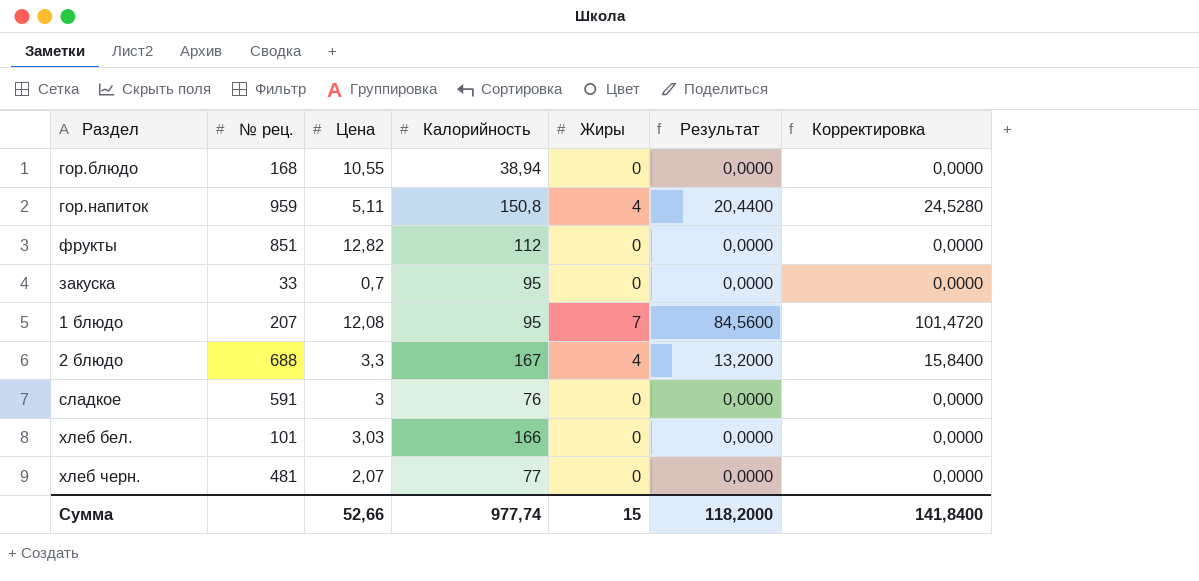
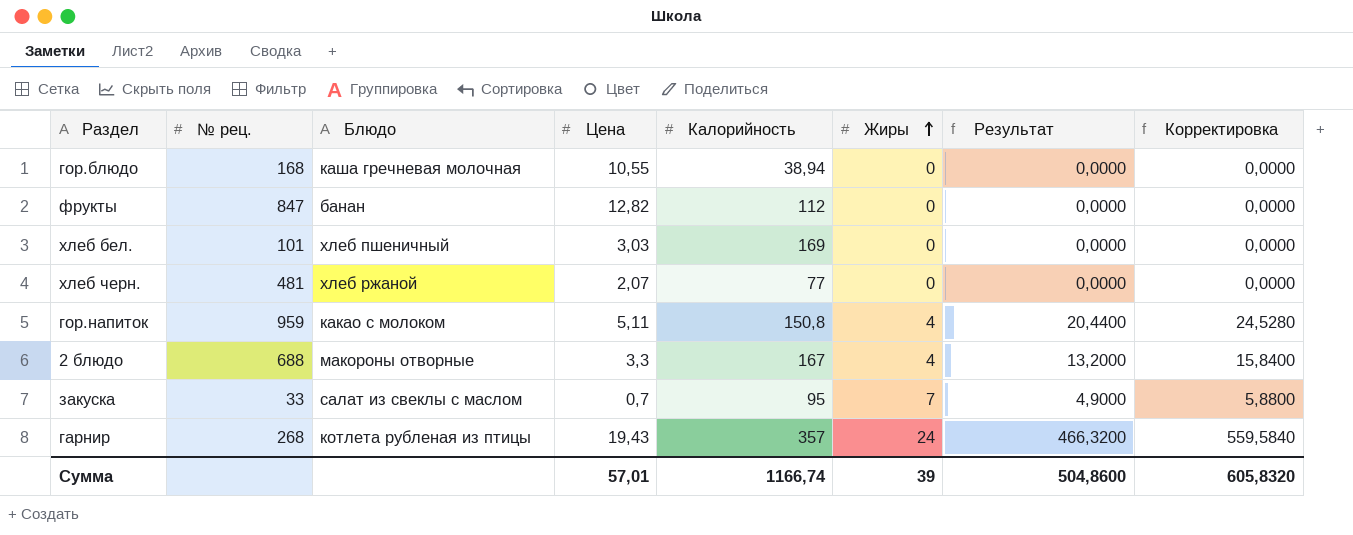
row order: none -> Жиры ascending
column Блюдо | position: none -> 3
row 1 блюдо: 207 | 12,08 | 95 | 7 | 84,5600 | 101,4720 -> none
row сладкое: 591 | 3 | 76 | 0 | 0,0000 | 0,0000 -> none
фрукты | № рец.: 851 -> 847
хлеб бел. | Калорийность: 166 -> 169
закуска | Жиры: 0 -> 7
закуска | Результат: 0,0000 -> 4,9000
закуска | Корректировка: 0,0000 -> 5,8800
row гарнир: none -> 268 | котлета рубленая из птицы | 19,43 | 357 | 24 | 466,3200 | 559,5840
Сумма | Цена: 52,66 -> 57,01
Сумма | Калорийность: 977,74 -> 1166,74
Сумма | Жиры: 15 -> 39
Сумма | Результат: 118,2000 -> 504,8600
Сумма | Корректировка: 141,8400 -> 605,8320

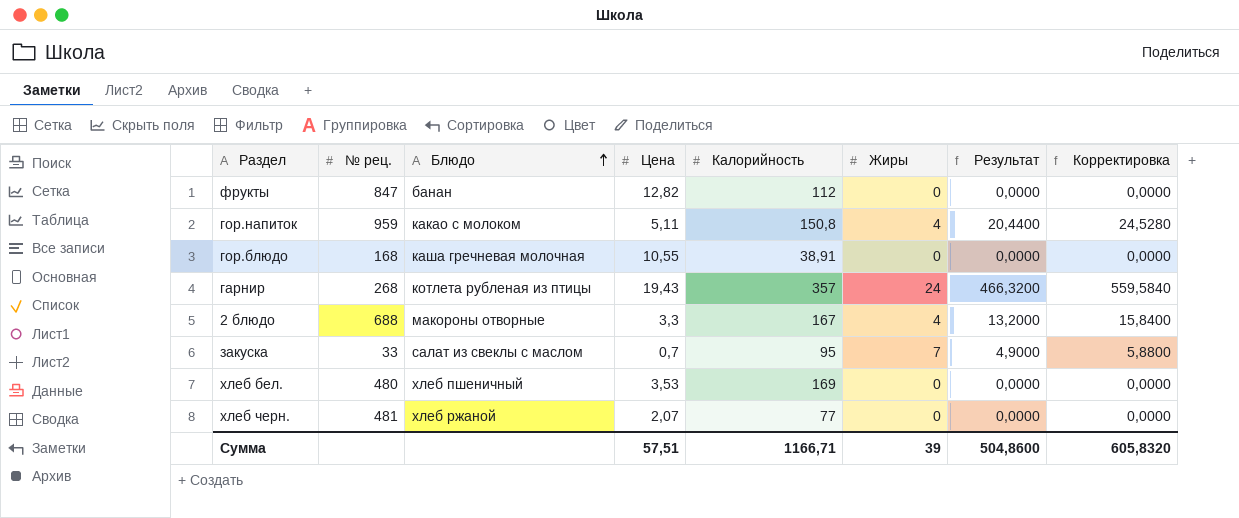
row order: Жиры ascending -> Блюдо ascending
гор.блюдо | Калорийность: 38,94 -> 38,91
хлеб бел. | № рец.: 101 -> 480
хлеб бел. | Цена: 3,03 -> 3,53
Сумма | Цена: 57,01 -> 57,51
Сумма | Калорийность: 1166,74 -> 1166,71

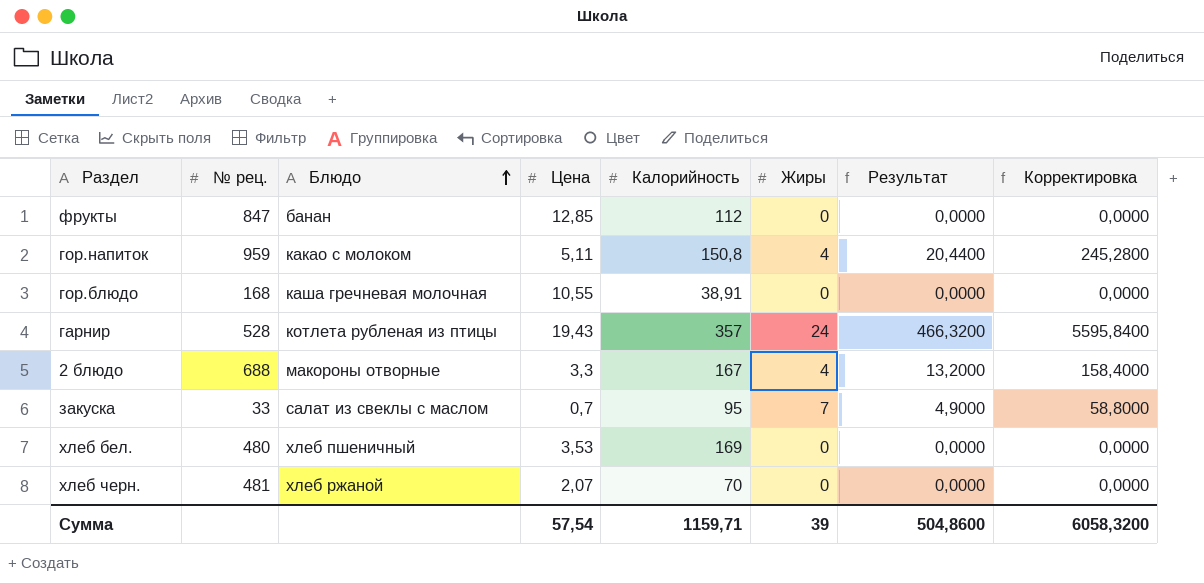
column Корректировка | formula: [Результат] * 1,2 -> [Результат] * 12
фрукты | Цена: 12,82 -> 12,85
гарнир | № рец.: 268 -> 528
хлеб черн. | Калорийность: 77 -> 70
Сумма | Цена: 57,51 -> 57,54
Сумма | Калорийность: 1166,71 -> 1159,71
Сумма | Корректировка: 605,8320 -> 6058,3200

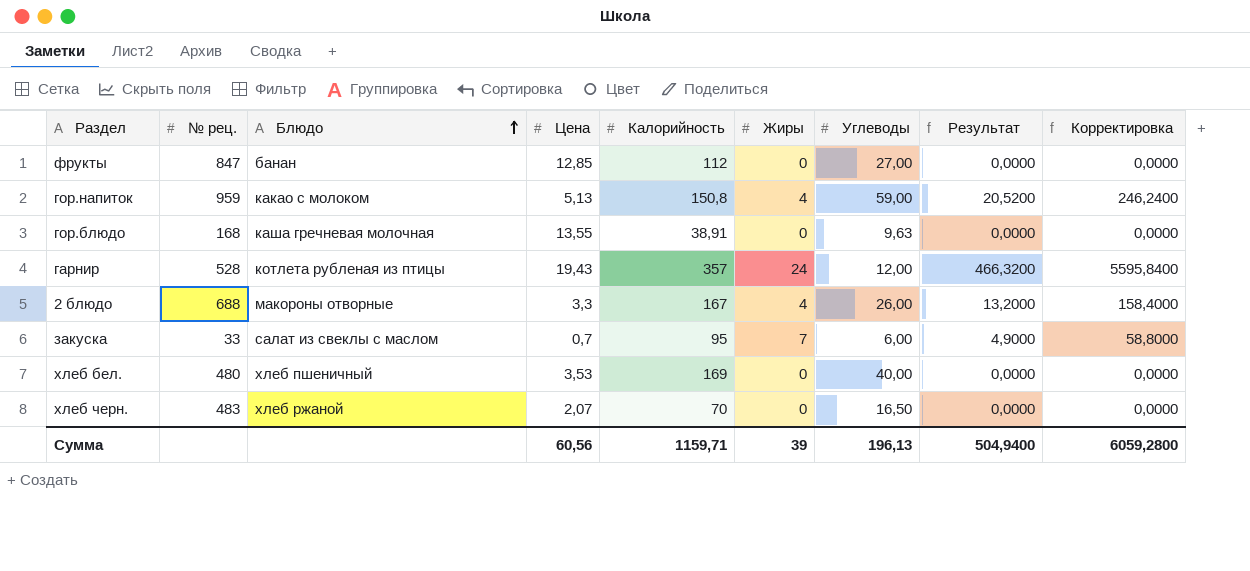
column Углеводы | position: none -> 7
гор.напиток | Цена: 5,11 -> 5,13
гор.напиток | Результат: 20,4400 -> 20,5200
гор.напиток | Корректировка: 245,2800 -> 246,2400
гор.блюдо | Цена: 10,55 -> 13,55
хлеб черн. | № рец.: 481 -> 483
Сумма | Цена: 57,54 -> 60,56
Сумма | Результат: 504,8600 -> 504,9400
Сумма | Корректировка: 6058,3200 -> 6059,2800

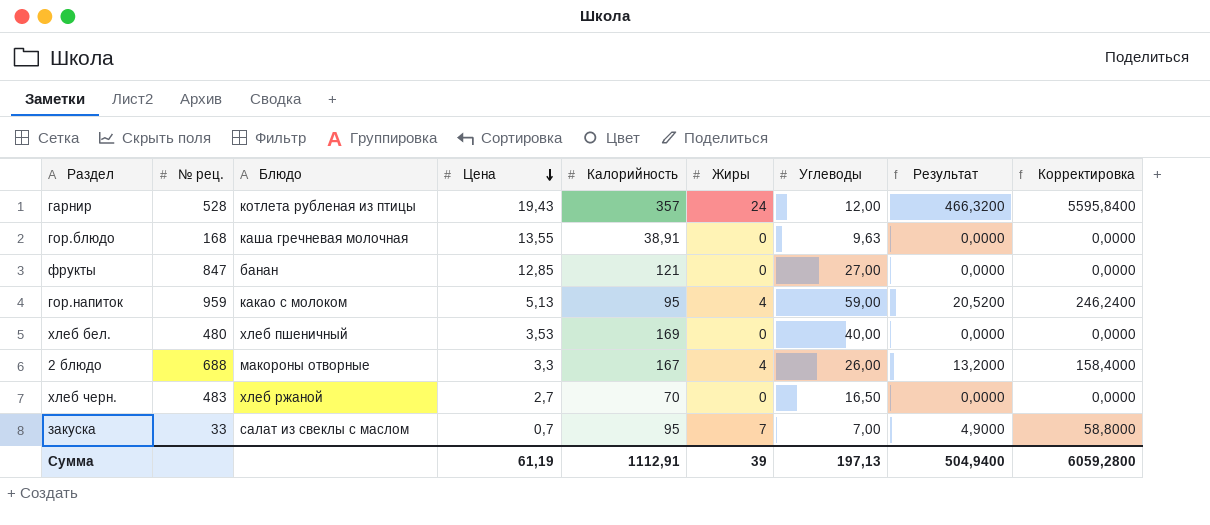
row order: Блюдо ascending -> Цена descending
фрукты | Калорийность: 112 -> 121
гор.напиток | Калорийность: 150,8 -> 95
хлеб черн. | Цена: 2,07 -> 2,7
закуска | Углеводы: 6,00 -> 7,00
Сумма | Цена: 60,56 -> 61,19
Сумма | Калорийность: 1159,71 -> 1112,91
Сумма | Углеводы: 196,13 -> 197,13

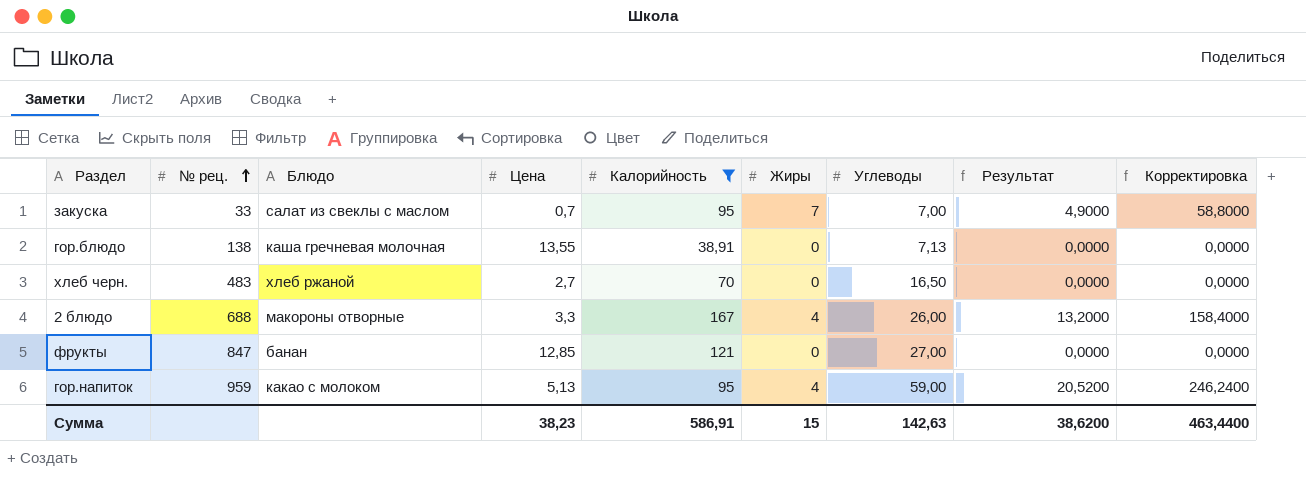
filter: none -> Калорийность <= 167
row order: Цена descending -> № рец. ascending
гор.блюдо | № рец.: 168 -> 138
гор.блюдо | Углеводы: 9,63 -> 7,13
Сумма | Цена: 61,19 -> 38,23
Сумма | Калорийность: 1112,91 -> 586,91
Сумма | Жиры: 39 -> 15
Сумма | Углеводы: 197,13 -> 142,63
Сумма | Результат: 504,9400 -> 38,6200
Сумма | Корректировка: 6059,2800 -> 463,4400

